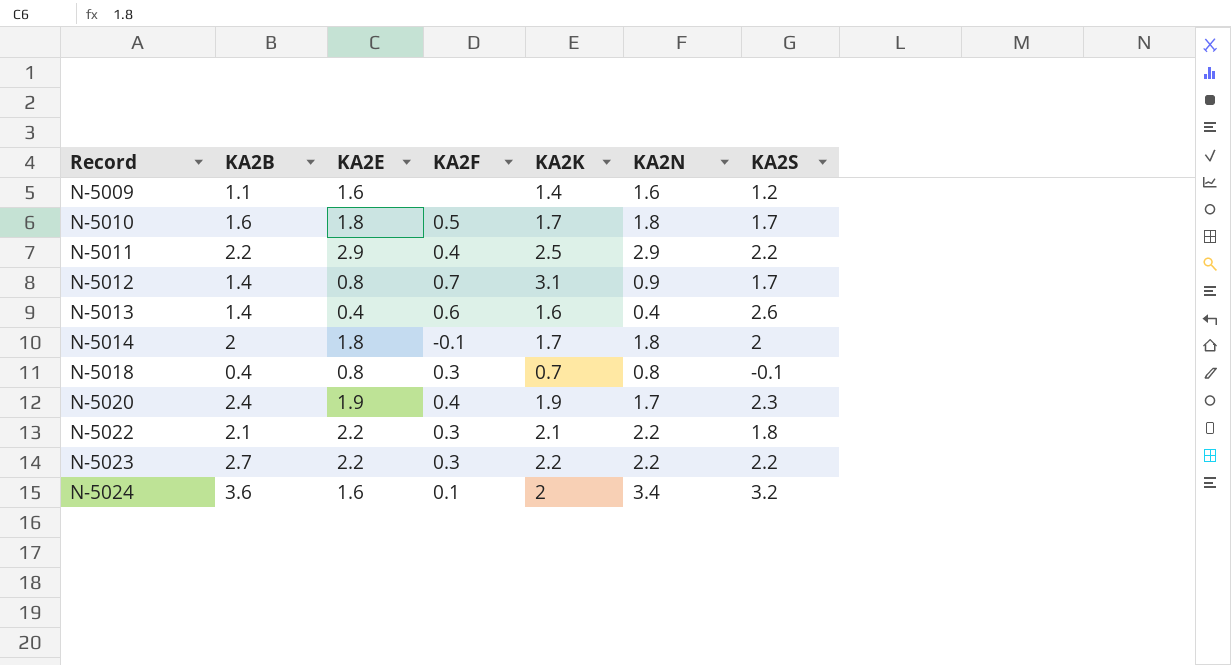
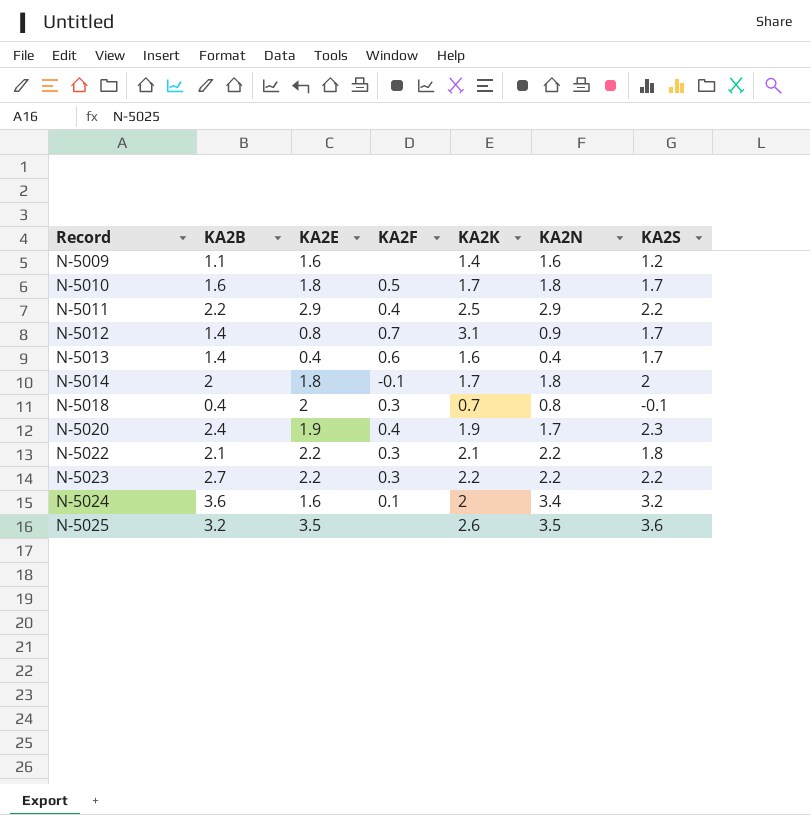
N-5013 | KA2S: 2.6 -> 1.7
N-5018 | KA2E: 0.8 -> 2
row N-5025: none -> 3.2 | 3.5 | none | 2.6 | 3.5 | 3.6

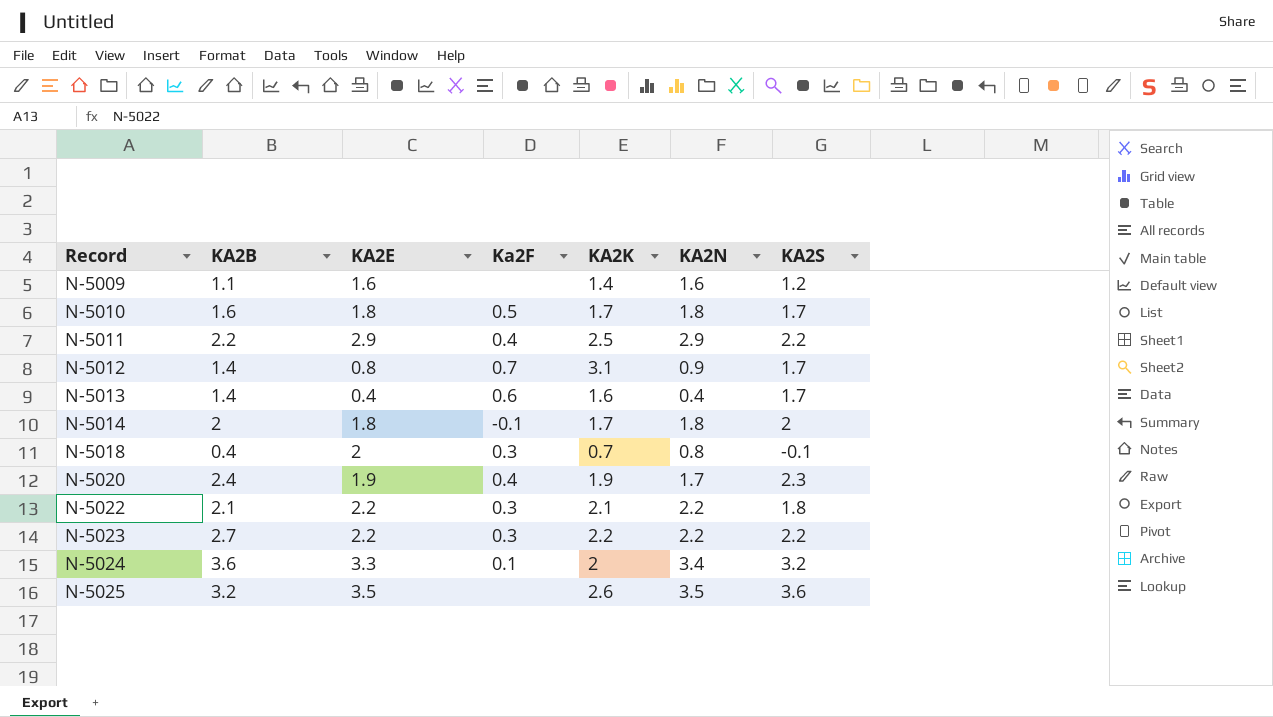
column name: KA2F -> Ka2F
N-5024 | KA2E: 1.6 -> 3.3

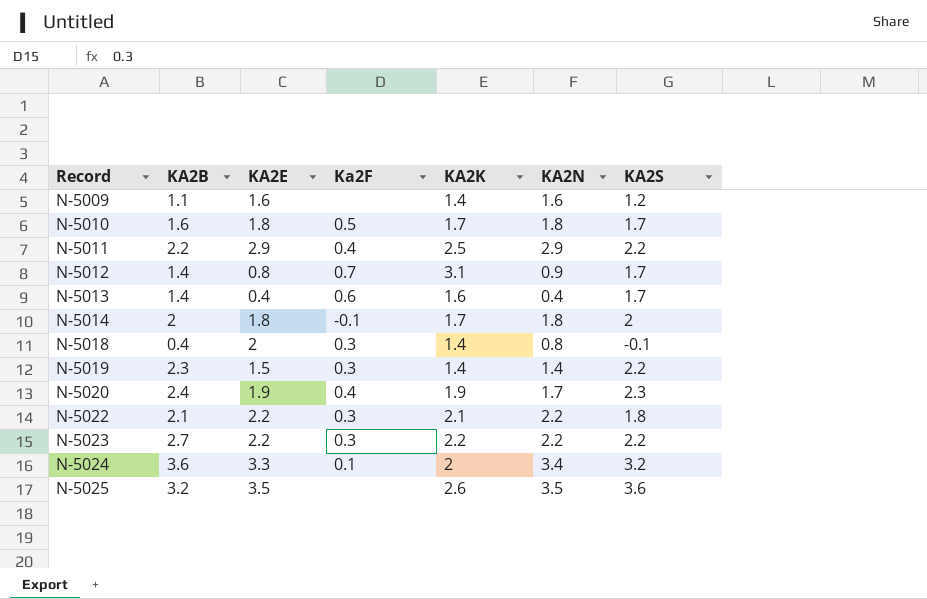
N-5018 | KA2K: 0.7 -> 1.4
row N-5019: none -> 2.3 | 1.5 | 0.3 | 1.4 | 1.4 | 2.2

